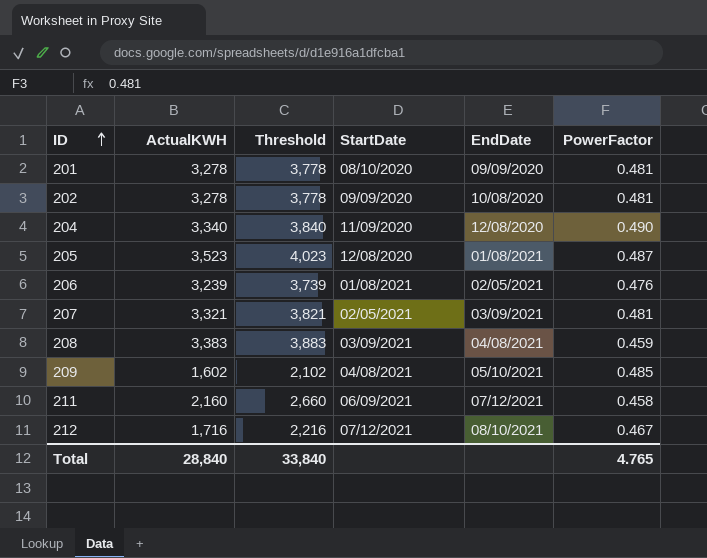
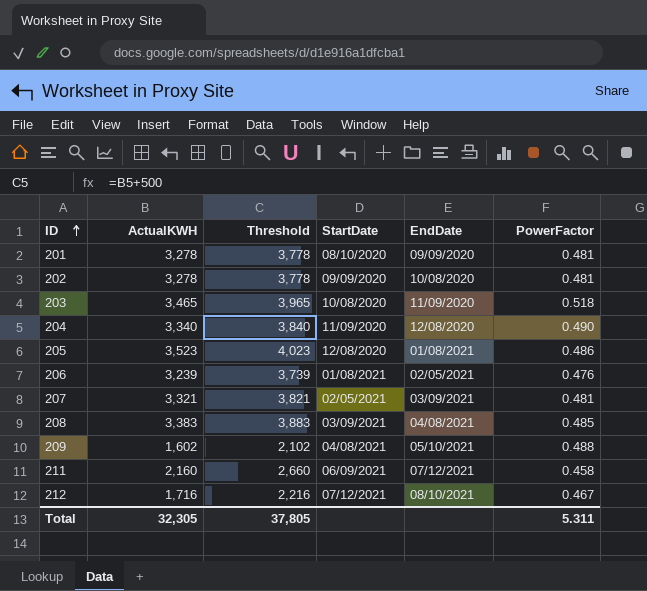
row 203: none -> 3,465 | 3,965 | 10/08/2020 | 11/09/2020 | 0.518
205 | PowerFactor: 0.487 -> 0.486
208 | PowerFactor: 0.459 -> 0.485
209 | PowerFactor: 0.485 -> 0.488
Total | ActualKWH: 28,840 -> 32,305
Total | Threshold: 33,840 -> 37,805
Total | PowerFactor: 4.765 -> 5.311

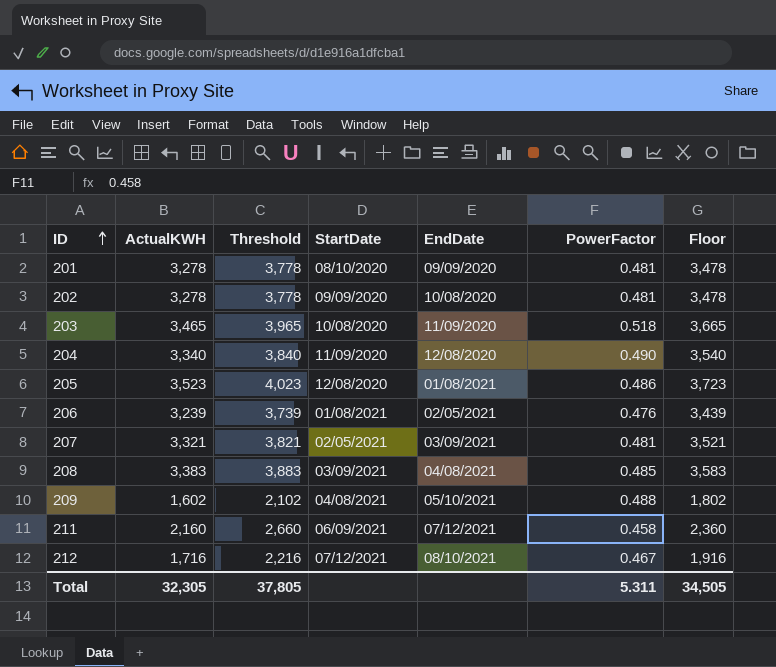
column Floor | formula: none -> [ActualKWH] + 200

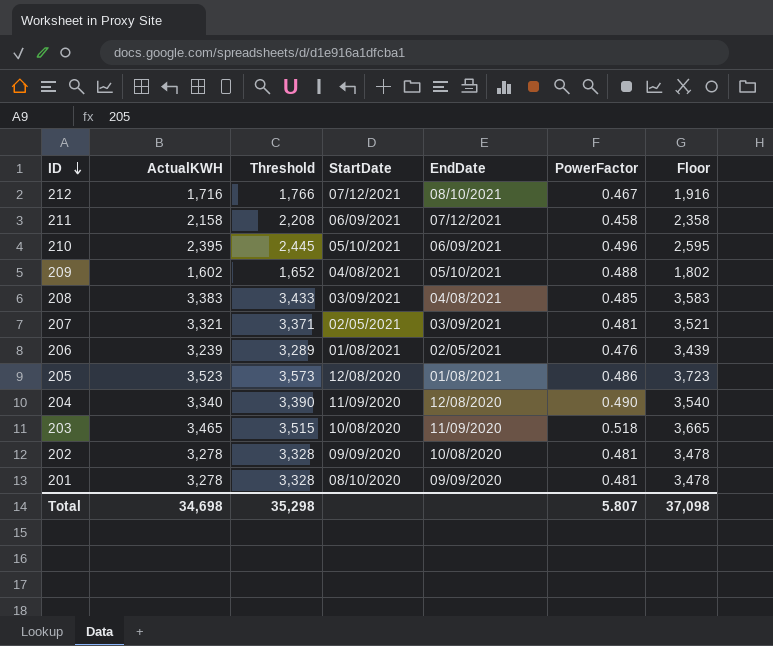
row order: ID ascending -> ID descending
column Threshold | formula: [ActualKWH] + 500 -> [ActualKWH] + 50
211 | ActualKWH: 2,160 -> 2,158
211 | Floor: 2,360 -> 2,358
row 210: none -> 2,395 | 2,445 | 05/10/2021 | 06/09/2021 | 0.496 | 2,595
Total | ActualKWH: 32,305 -> 34,698
Total | Threshold: 37,805 -> 35,298
Total | PowerFactor: 5.311 -> 5.807
Total | Floor: 34,505 -> 37,098

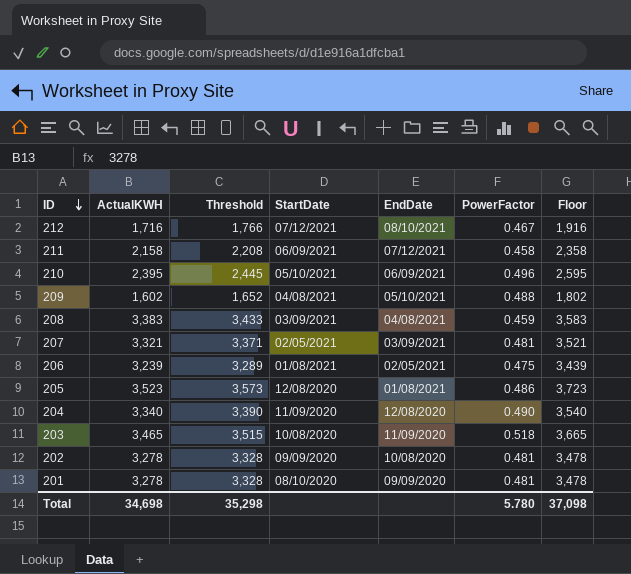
208 | PowerFactor: 0.485 -> 0.459
206 | PowerFactor: 0.476 -> 0.475
Total | PowerFactor: 5.807 -> 5.780

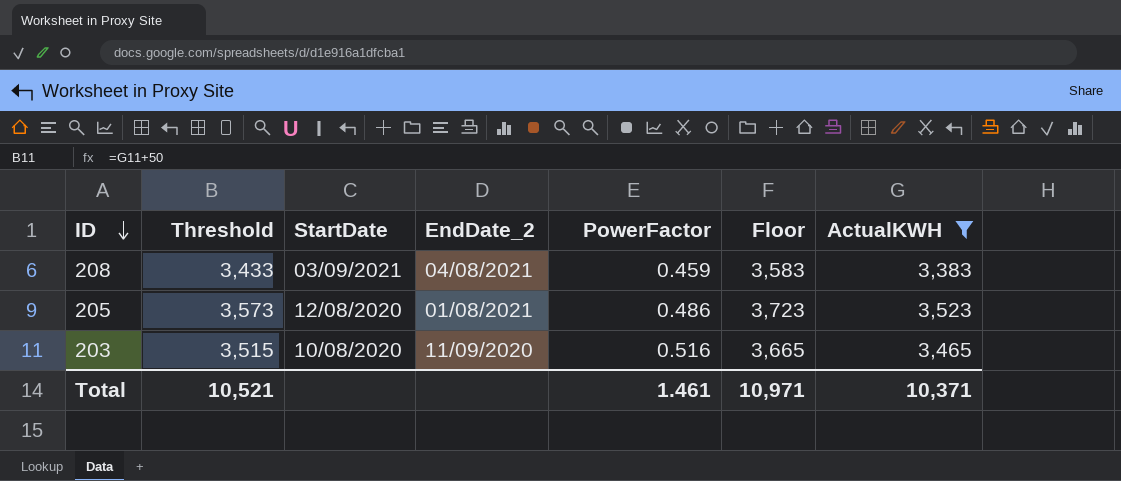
filter: none -> ActualKWH >= 3,383
column name: EndDate -> EndDate_2
column ActualKWH | position: 2 -> 7
203 | PowerFactor: 0.518 -> 0.516
Total | Threshold: 35,298 -> 10,521
Total | PowerFactor: 5.780 -> 1.461
Total | Floor: 37,098 -> 10,971
Total | ActualKWH: 34,698 -> 10,371

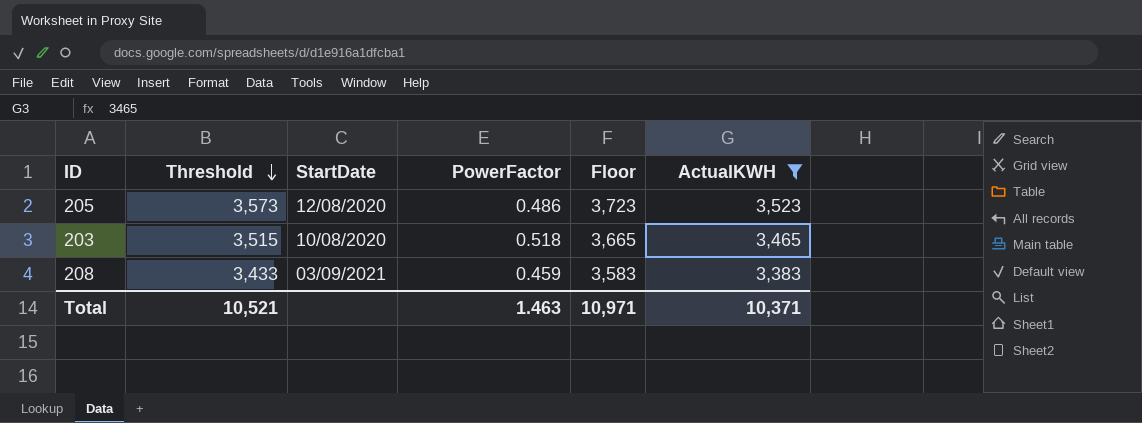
row order: ID descending -> Threshold descending
column EndDate_2 | position: 4 -> none
203 | PowerFactor: 0.516 -> 0.518
Total | PowerFactor: 1.461 -> 1.463

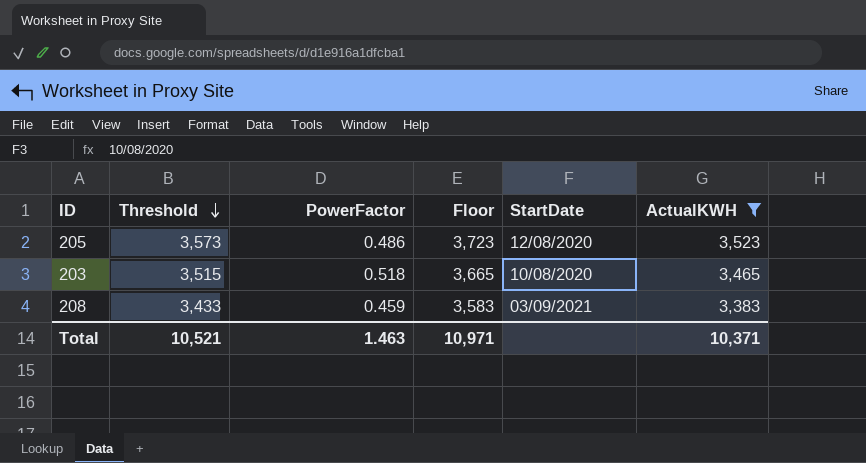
column StartDate | position: 3 -> 5

